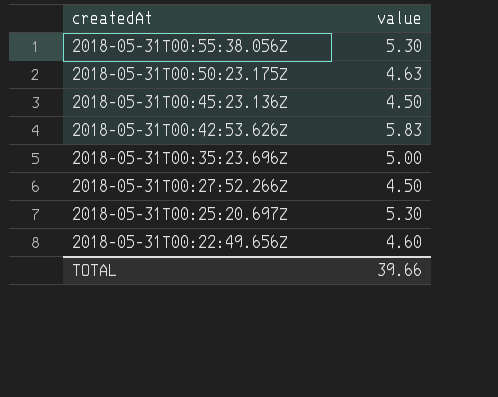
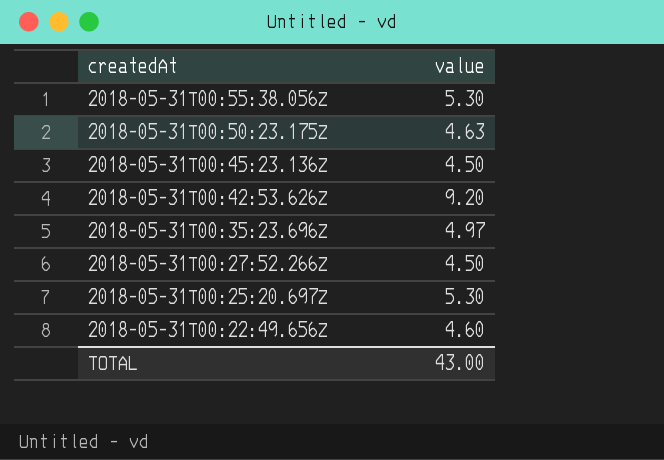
2018-05-31T00:42:53.626Z | value: 5.83 -> 9.20
2018-05-31T00:35:23.696Z | value: 5.00 -> 4.97
TOTAL | value: 39.66 -> 43.00

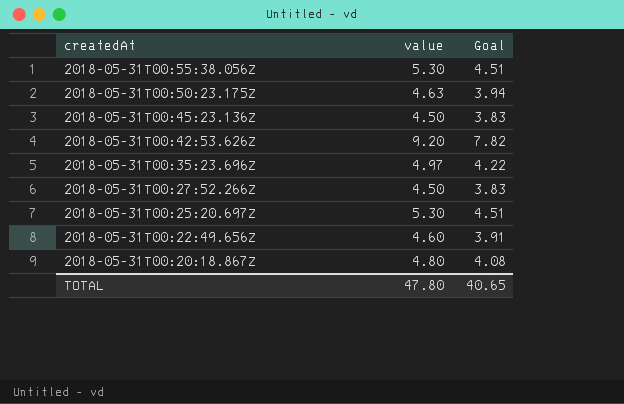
column Goal | formula: none -> [value] * 0.85
row 2018-05-31T00:20:18.867Z: none -> 4.80 | 4.08
TOTAL | value: 43.00 -> 47.80

